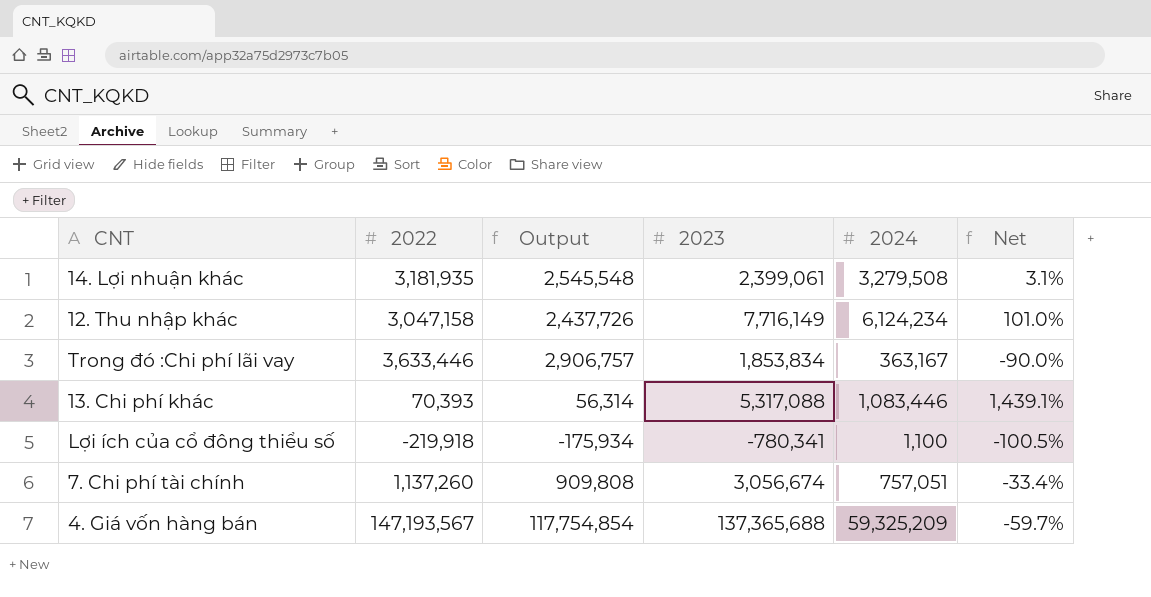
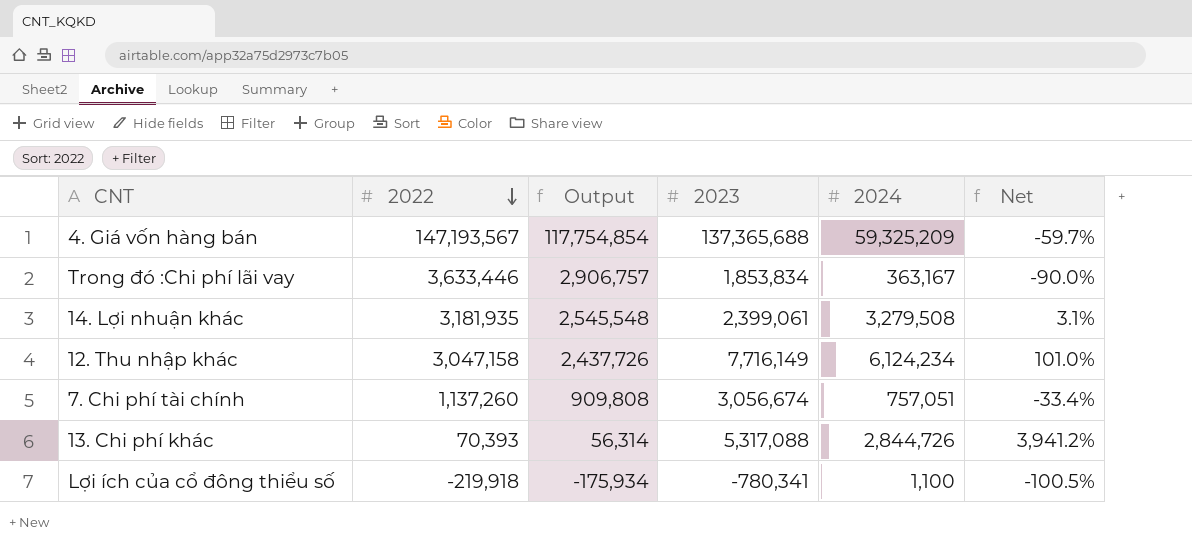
row order: none -> 2022 descending
13. Chi phí khác | 2024: 1,083,446 -> 2,844,726
13. Chi phí khác | Net: 1,439.1% -> 3,941.2%

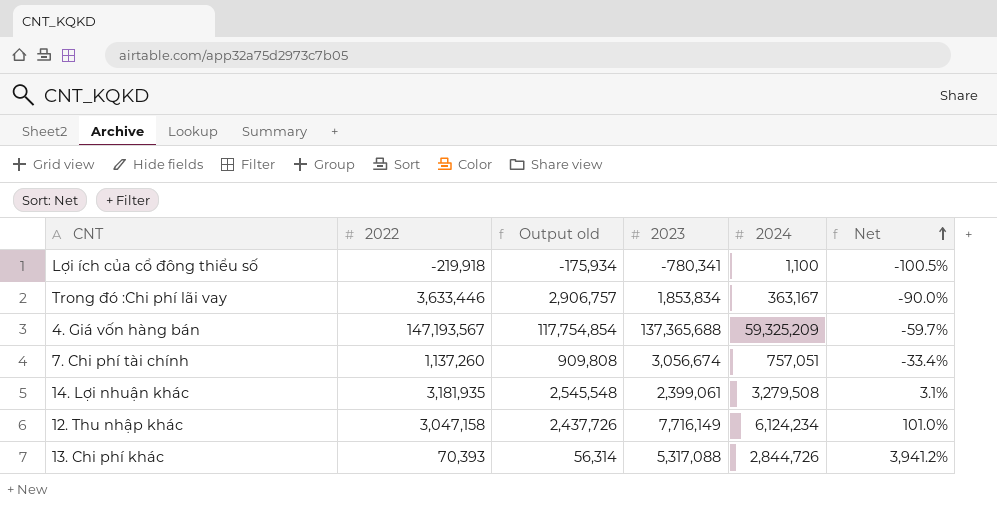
row order: 2022 descending -> Net ascending
column name: Output -> Output old

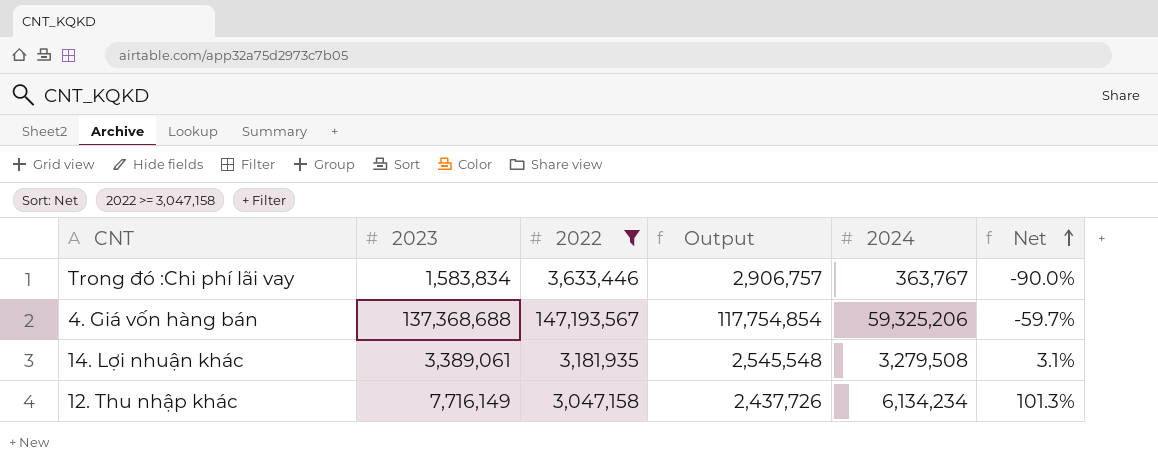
filter: none -> 2022 >= 3,047,158
column 2023 | position: 4 -> 2
column name: Output old -> Output
Trong đó :Chi phí lãi vay | 2023: 1,853,834 -> 1,583,834
Trong đó :Chi phí lãi vay | 2024: 363,167 -> 363,767
4. Giá vốn hàng bán | 2023: 137,365,688 -> 137,368,688
4. Giá vốn hàng bán | 2024: 59,325,209 -> 59,325,206
14. Lợi nhuận khác | 2023: 2,399,061 -> 3,389,061
12. Thu nhập khác | 2024: 6,124,234 -> 6,134,234
12. Thu nhập khác | Net: 101.0% -> 101.3%

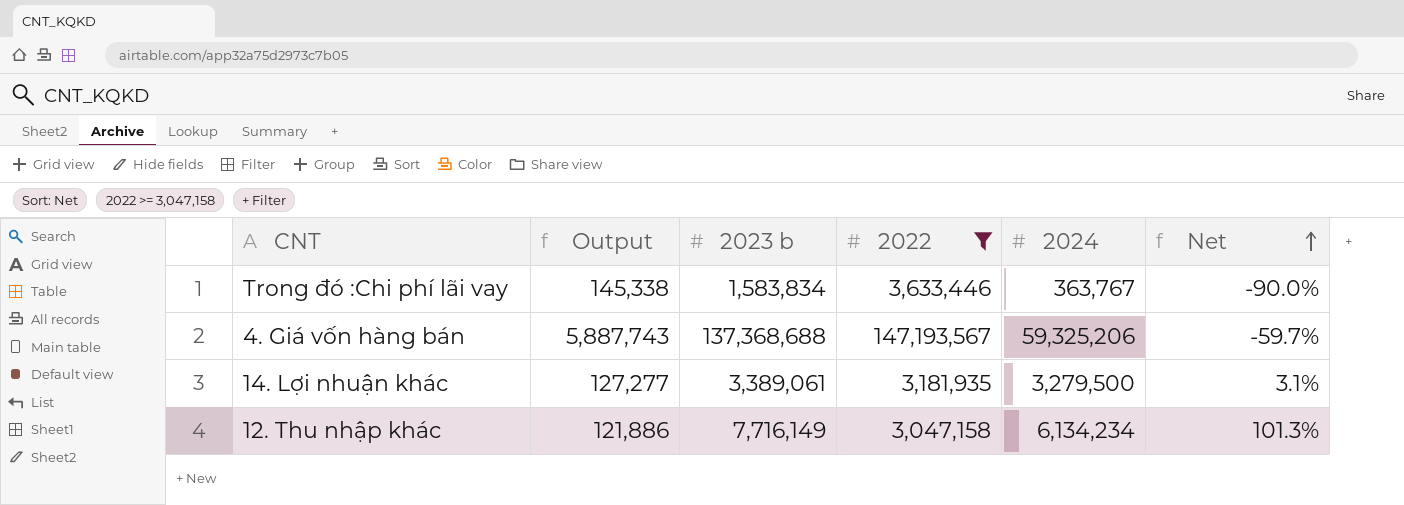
column Output | formula: [2022] * 0.8 -> [2022] * 0.04
column Output | position: 4 -> 2
column name: 2023 -> 2023 b
14. Lợi nhuận khác | 2024: 3,279,508 -> 3,279,500

